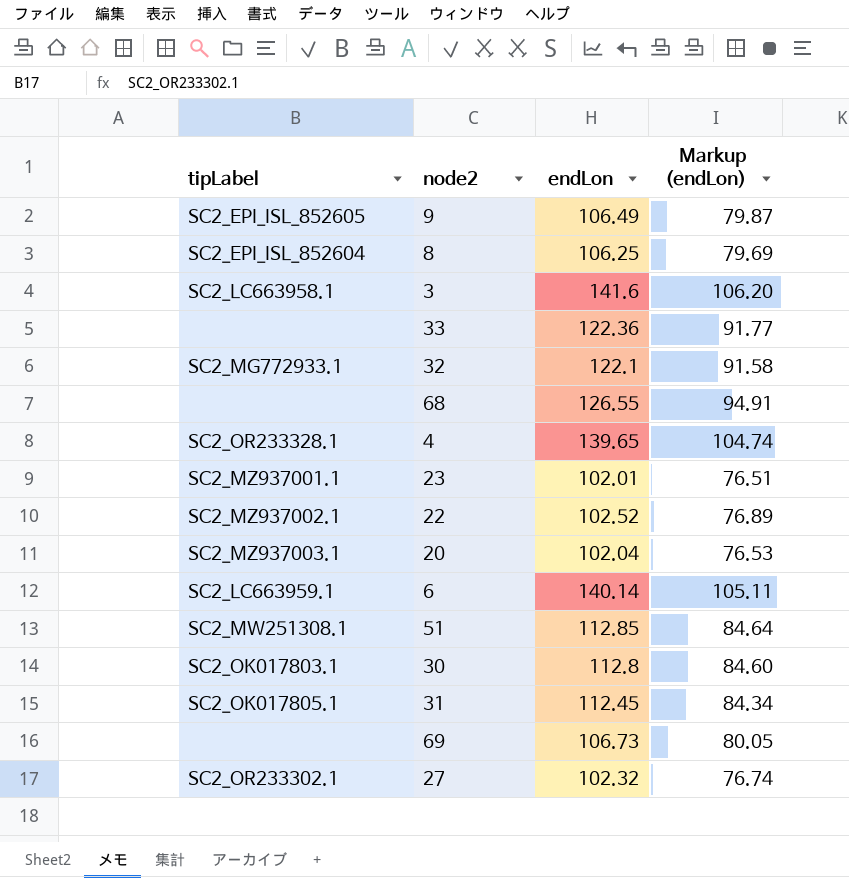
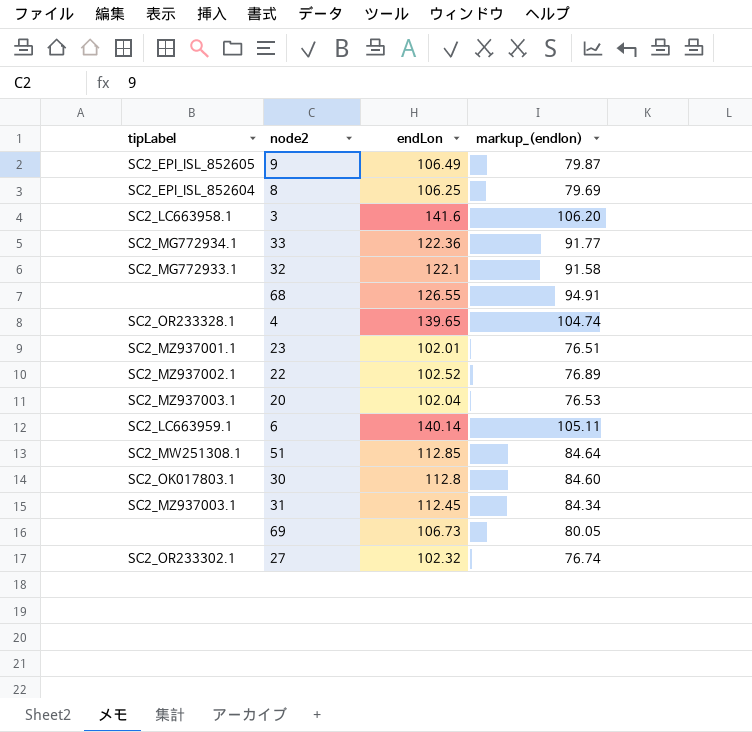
column name: Markup (endLon) -> markup_(endlon)
33 | tipLabel: none -> SC2_MG772934.1
31 | tipLabel: SC2_OK017805.1 -> SC2_MZ937003.1

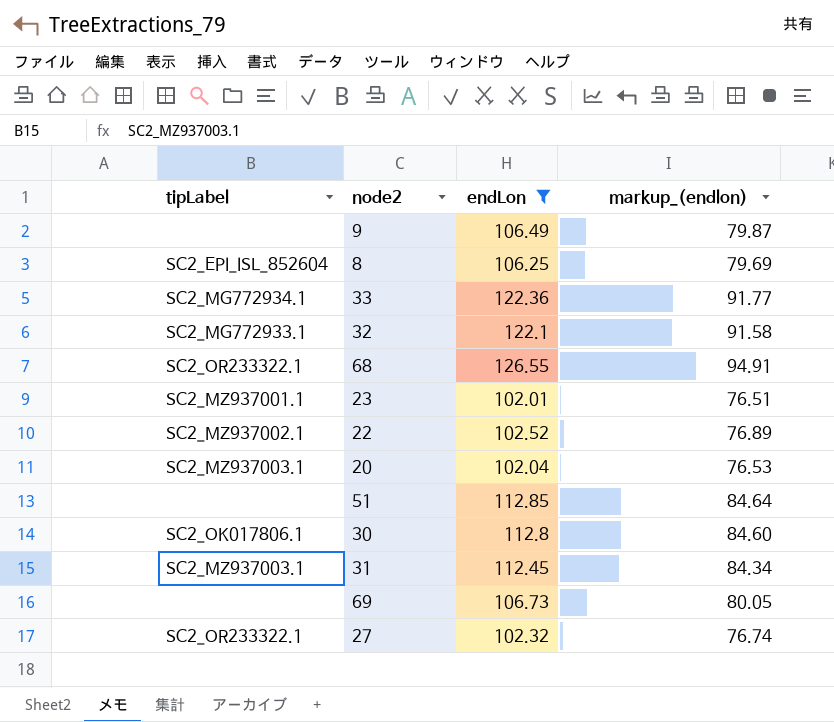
filter: none -> endLon <= 126.55
9 | tipLabel: SC2_EPI_ISL_852605 -> none
68 | tipLabel: none -> SC2_OR233322.1
51 | tipLabel: SC2_MW251308.1 -> none
30 | tipLabel: SC2_OK017803.1 -> SC2_OK017806.1
27 | tipLabel: SC2_OR233302.1 -> SC2_OR233322.1

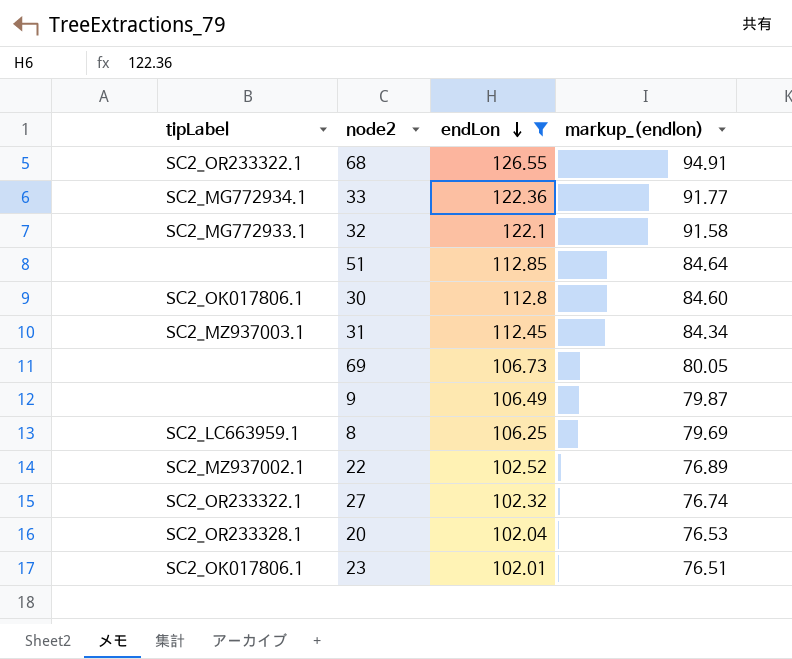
row order: none -> endLon descending
8 | tipLabel: SC2_EPI_ISL_852604 -> SC2_LC663959.1
20 | tipLabel: SC2_MZ937003.1 -> SC2_OR233328.1
23 | tipLabel: SC2_MZ937001.1 -> SC2_OK017806.1

